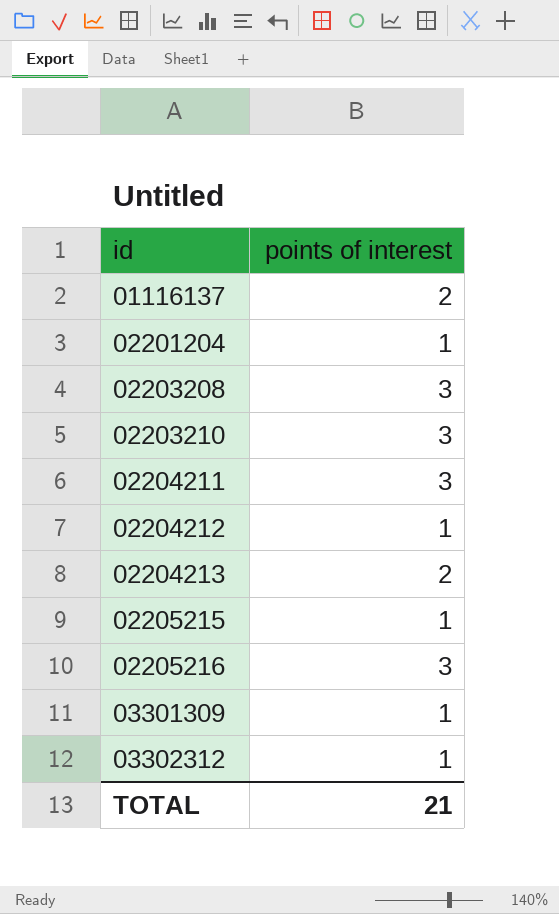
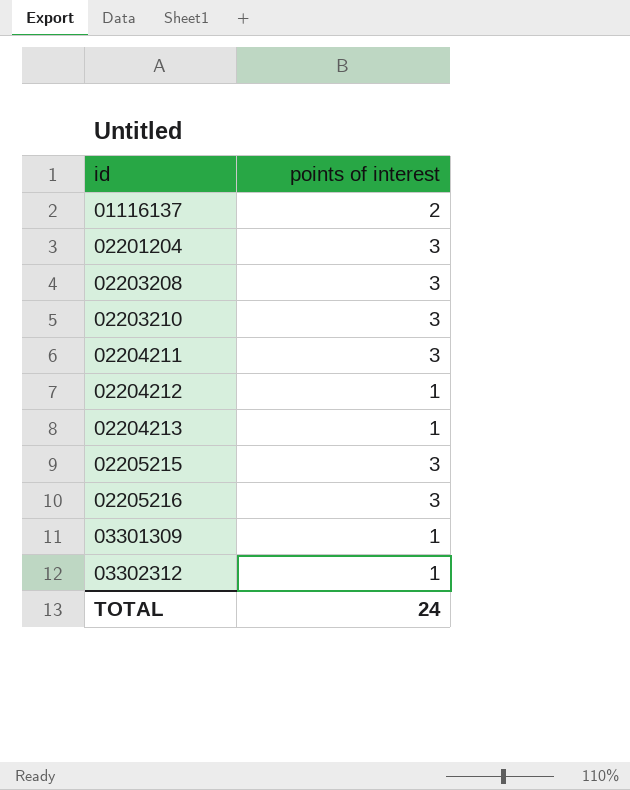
02201204 | points of interest: 1 -> 3
02204213 | points of interest: 2 -> 1
02205215 | points of interest: 1 -> 3
TOTAL | points of interest: 21 -> 24

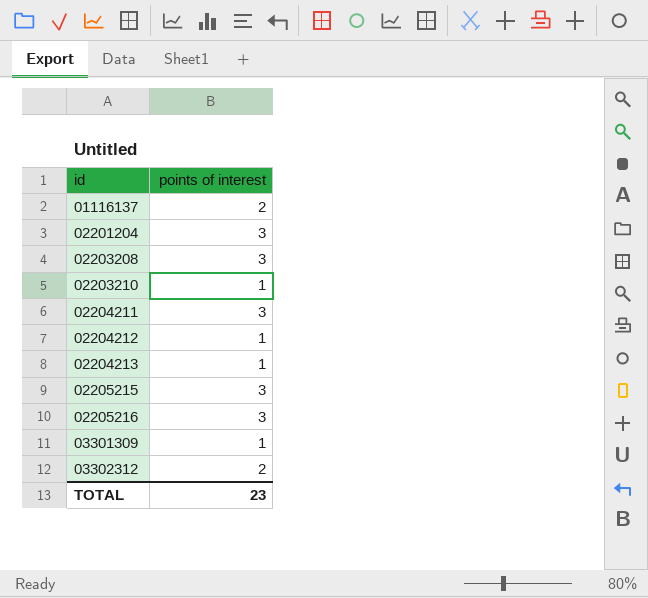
02203210 | points of interest: 3 -> 1
03302312 | points of interest: 1 -> 2
TOTAL | points of interest: 24 -> 23

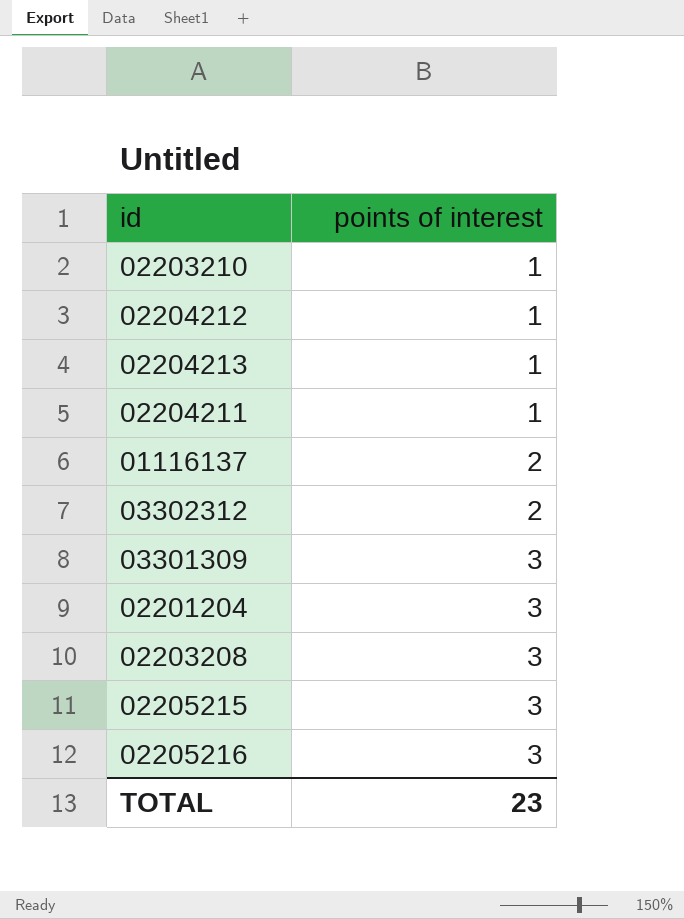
row order: id ascending -> points of interest ascending
02204211 | points of interest: 3 -> 1
03301309 | points of interest: 1 -> 3

